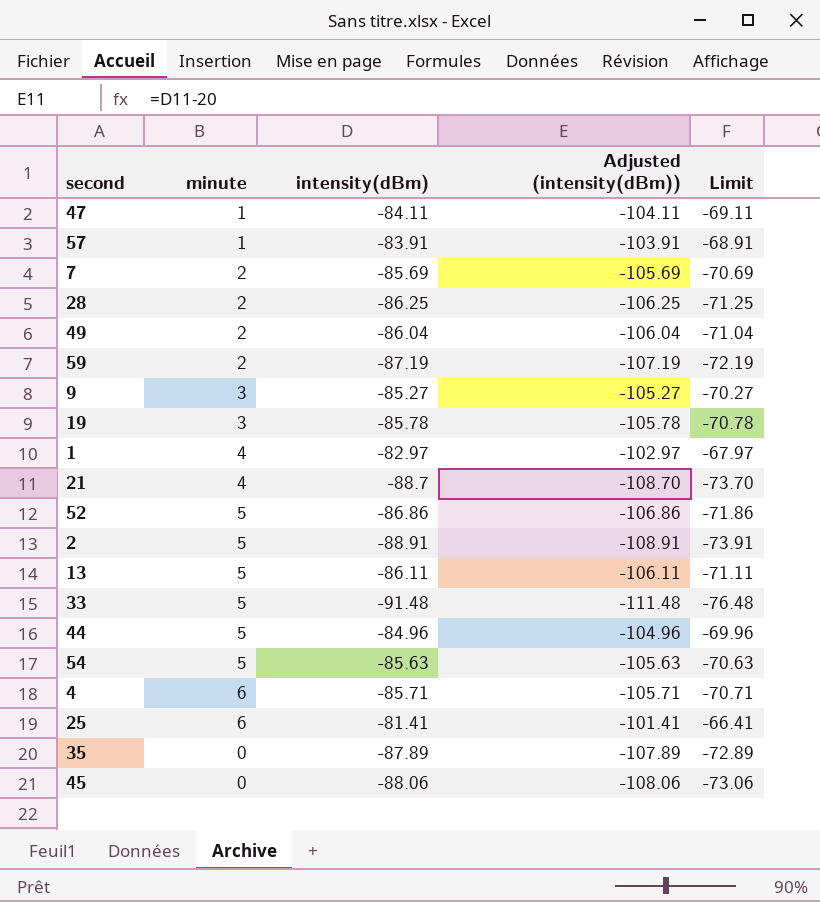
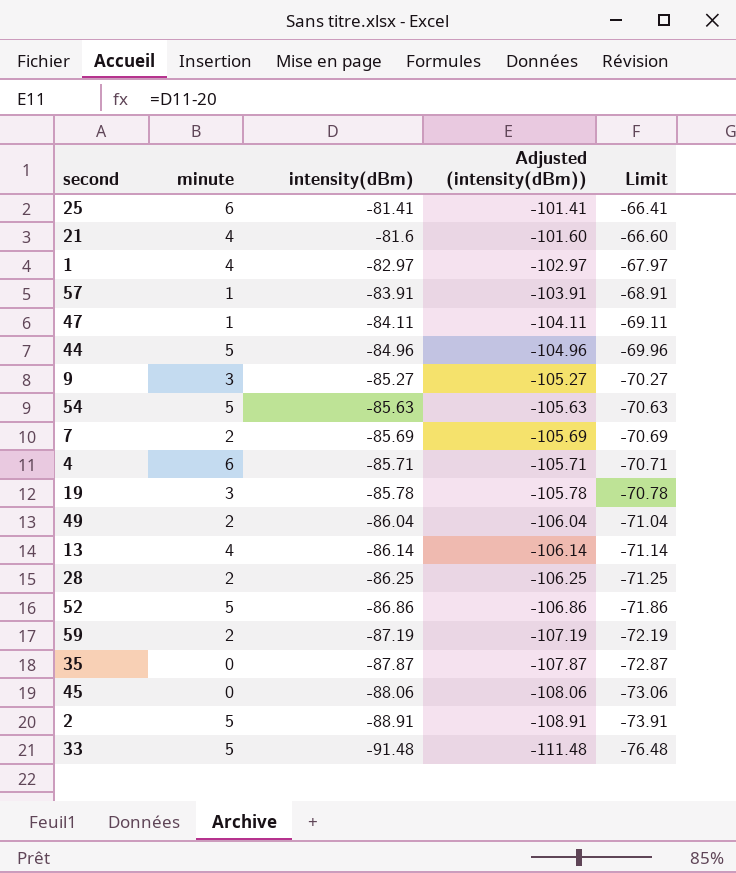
row order: none -> intensity(dBm) descending
21 | intensity(dBm): -88.7 -> -81.6
21 | Adjusted (intensity(dBm)): -108.70 -> -101.60
21 | Limit: -73.70 -> -66.60
13 | minute: 5 -> 4
13 | intensity(dBm): -86.11 -> -86.14
13 | Adjusted (intensity(dBm)): -106.11 -> -106.14
13 | Limit: -71.11 -> -71.14
35 | intensity(dBm): -87.89 -> -87.87
35 | Adjusted (intensity(dBm)): -107.89 -> -107.87
35 | Limit: -72.89 -> -72.87

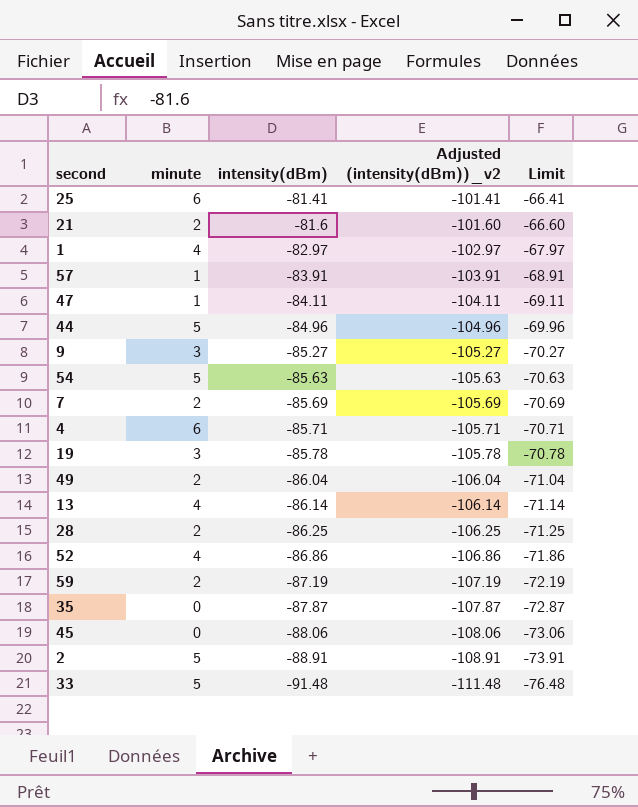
column name: Adjusted (intensity(dBm)) -> Adjusted (intensity(dBm))_v2
21 | minute: 4 -> 2
52 | minute: 5 -> 4

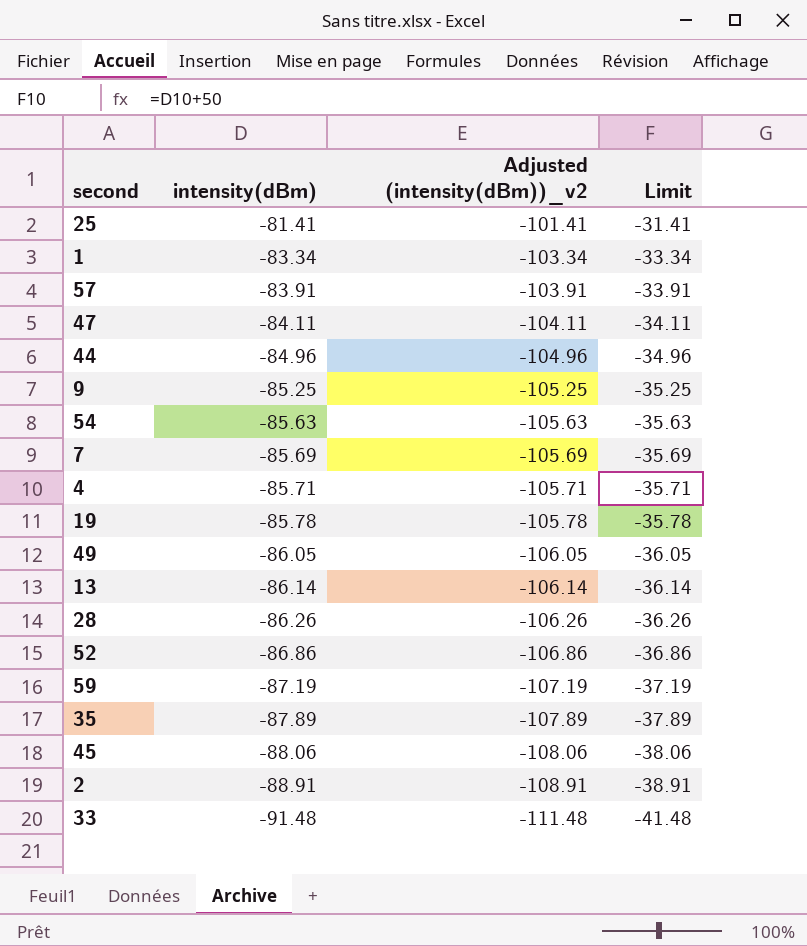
column minute | position: 2 -> none
column Limit | formula: [intensity(dBm)] + 15 -> [intensity(dBm)] + 50
row 21: 2 | -81.6 | -101.60 | -66.60 -> none
1 | intensity(dBm): -82.97 -> -83.34
1 | Adjusted (intensity(dBm))_v2: -102.97 -> -103.34
9 | intensity(dBm): -85.27 -> -85.25
9 | Adjusted (intensity(dBm))_v2: -105.27 -> -105.25
49 | intensity(dBm): -86.04 -> -86.05
49 | Adjusted (intensity(dBm))_v2: -106.04 -> -106.05
28 | intensity(dBm): -86.25 -> -86.26
28 | Adjusted (intensity(dBm))_v2: -106.25 -> -106.26
35 | intensity(dBm): -87.87 -> -87.89
35 | Adjusted (intensity(dBm))_v2: -107.87 -> -107.89

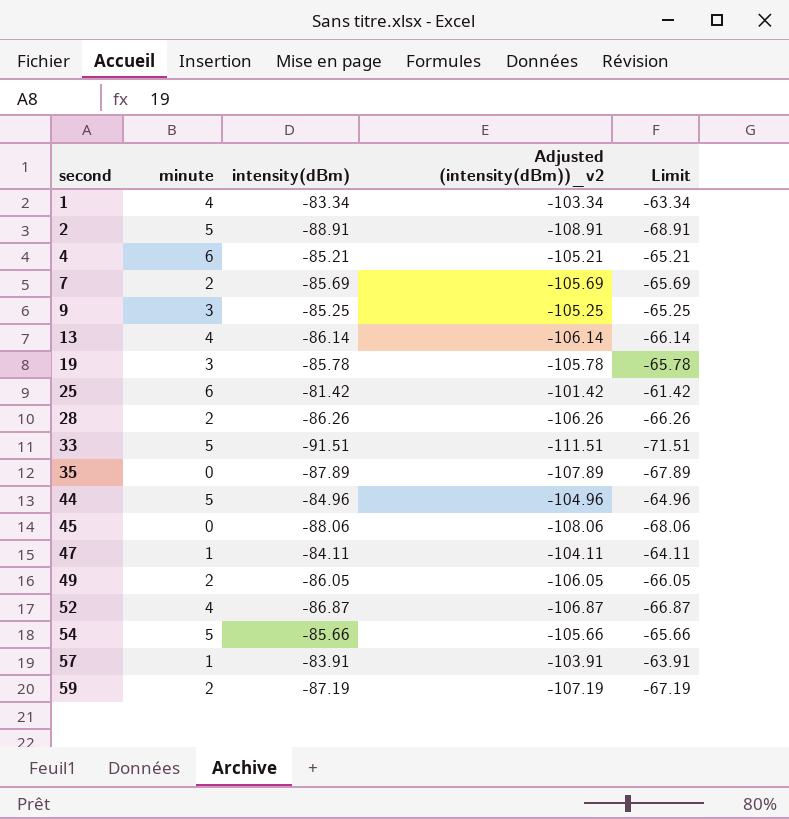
row order: intensity(dBm) descending -> second ascending
column minute | position: none -> 2
column Limit | formula: [intensity(dBm)] + 50 -> [intensity(dBm)] + 20
4 | intensity(dBm): -85.71 -> -85.21
4 | Adjusted (intensity(dBm))_v2: -105.71 -> -105.21
25 | intensity(dBm): -81.41 -> -81.42
25 | Adjusted (intensity(dBm))_v2: -101.41 -> -101.42
33 | intensity(dBm): -91.48 -> -91.51
33 | Adjusted (intensity(dBm))_v2: -111.48 -> -111.51
52 | intensity(dBm): -86.86 -> -86.87
52 | Adjusted (intensity(dBm))_v2: -106.86 -> -106.87
54 | intensity(dBm): -85.63 -> -85.66
54 | Adjusted (intensity(dBm))_v2: -105.63 -> -105.66

